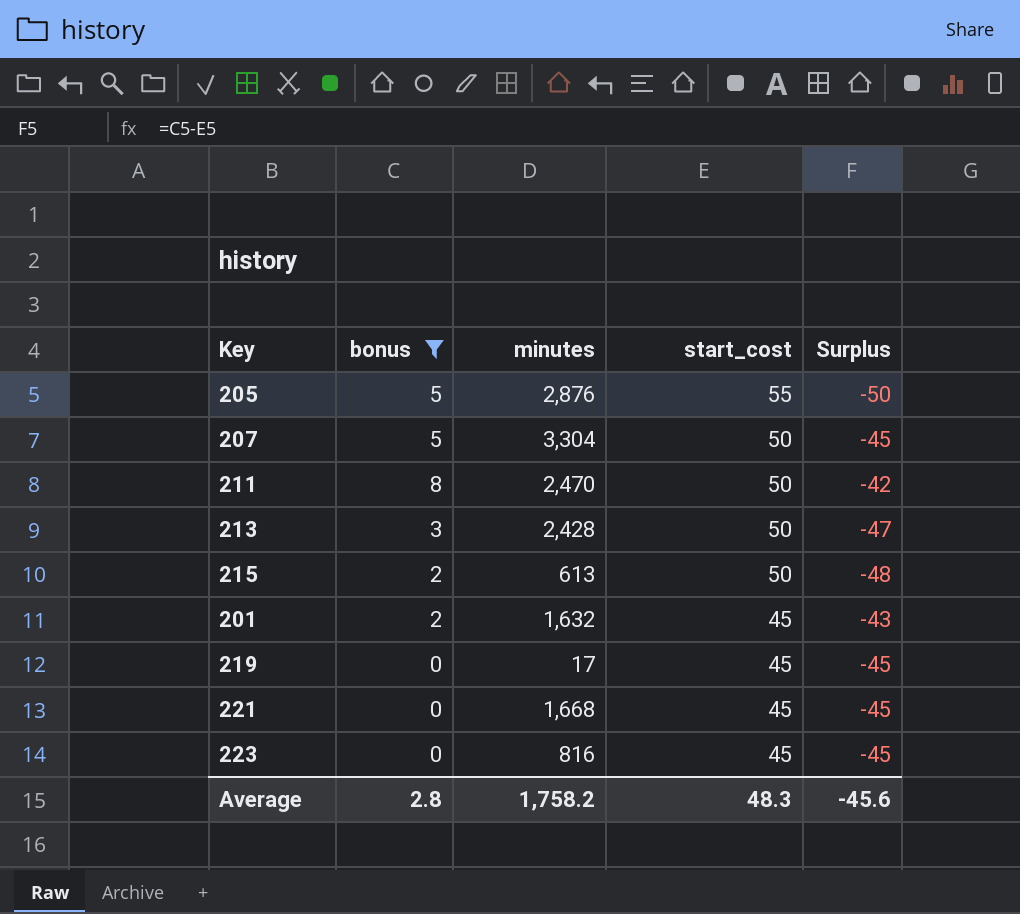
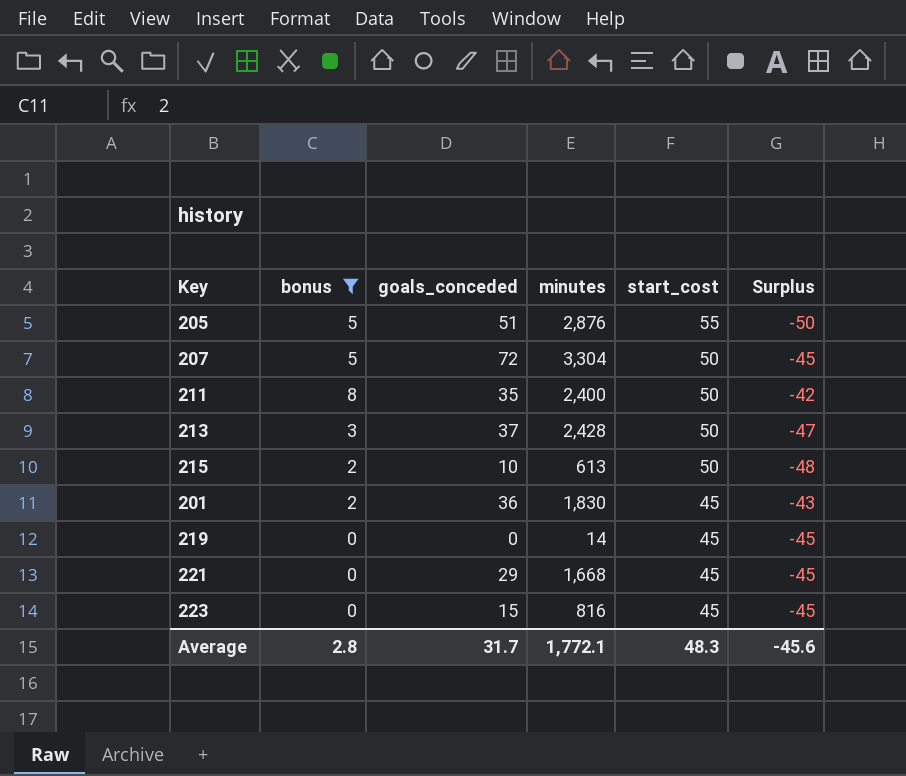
column goals_conceded | position: none -> 3
211 | minutes: 2,470 -> 2,400
201 | minutes: 1,632 -> 1,830
219 | minutes: 17 -> 14
Average | minutes: 1,758.2 -> 1,772.1

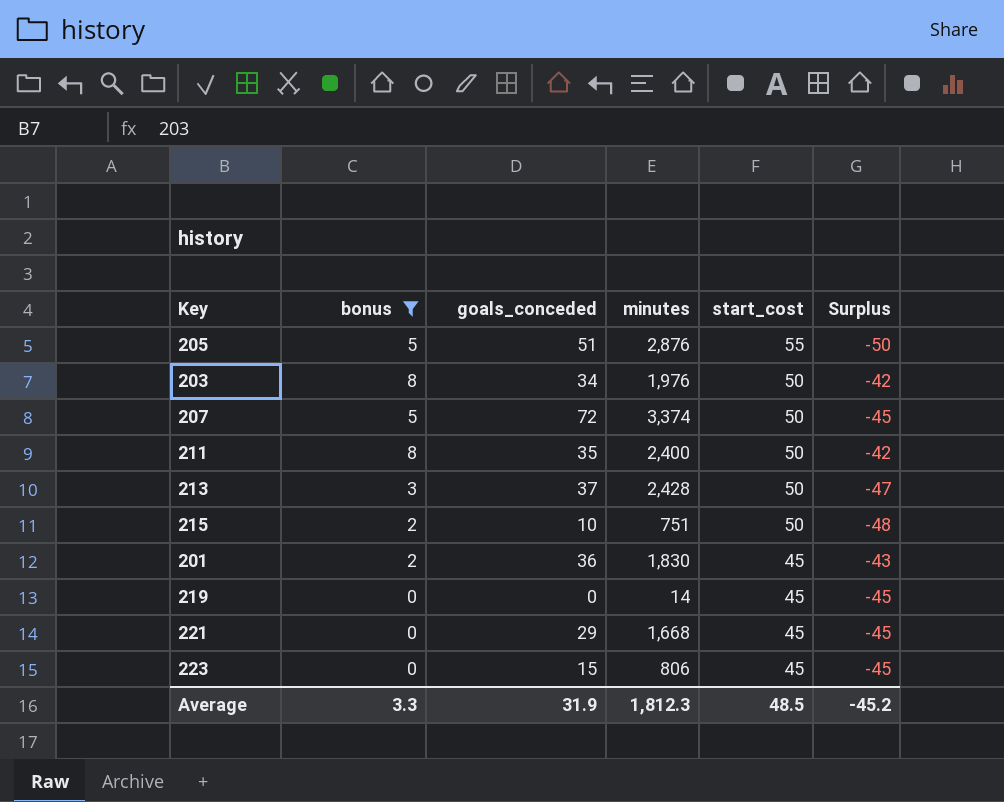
row 203: none -> 8 | 34 | 1,976 | 50 | -42
207 | minutes: 3,304 -> 3,374
215 | minutes: 613 -> 751
223 | minutes: 816 -> 806
Average | bonus: 2.8 -> 3.3
Average | goals_conceded: 31.7 -> 31.9
Average | minutes: 1,772.1 -> 1,812.3
Average | start_cost: 48.3 -> 48.5
Average | Surplus: -45.6 -> -45.2

